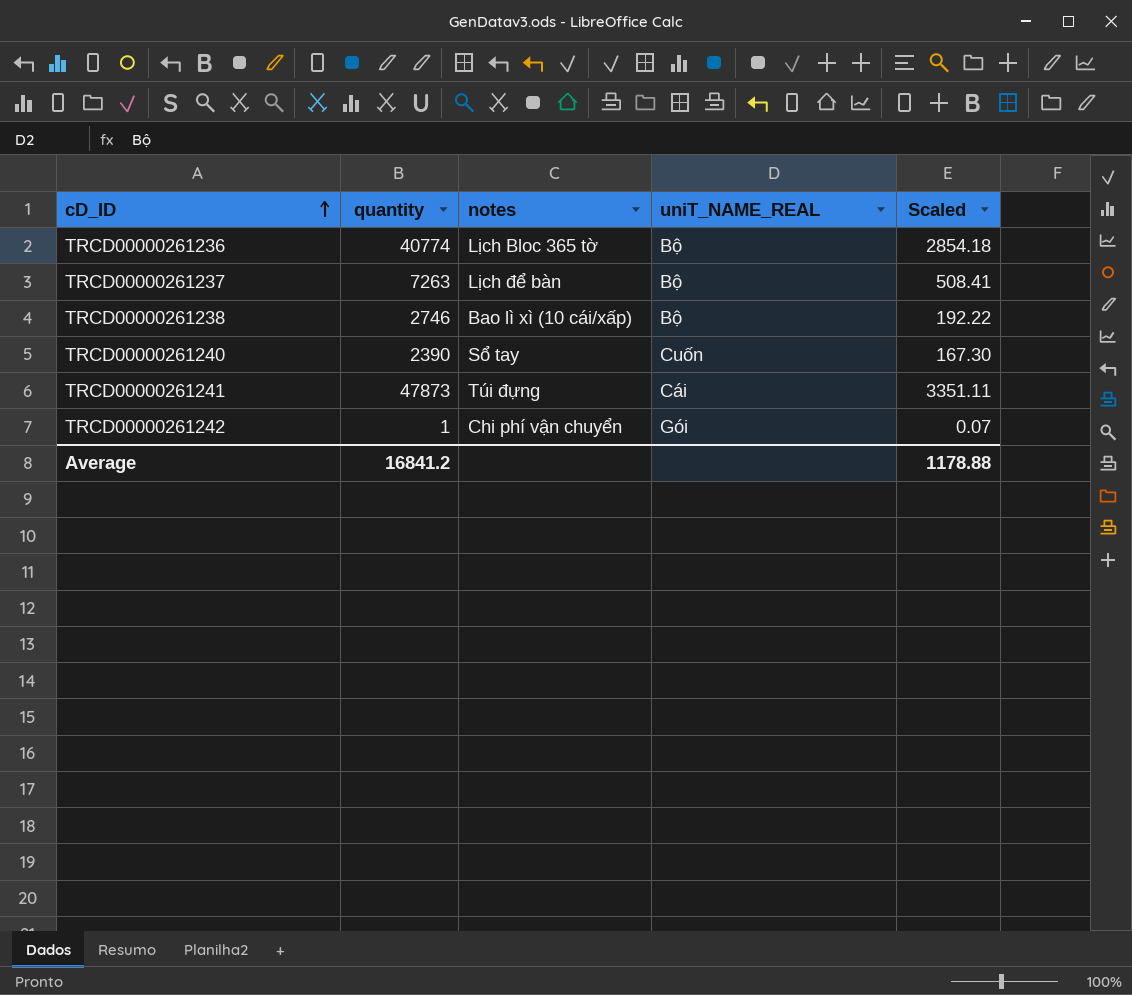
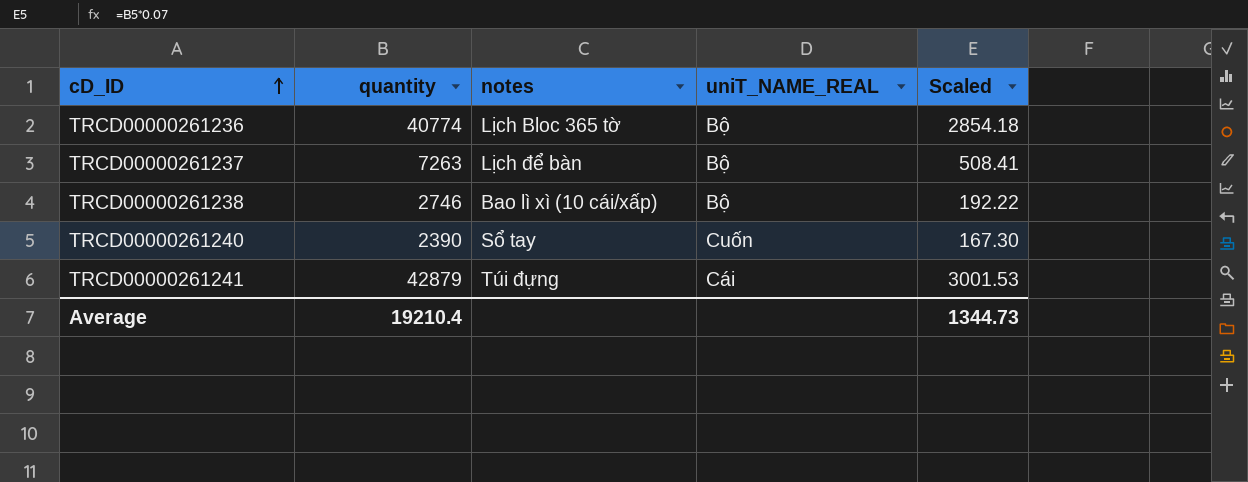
row TRCD00000261242: 1 | Chi phí vận chuyển | Gói | 0.07 -> none
TRCD00000261241 | quantity: 47873 -> 42879
TRCD00000261241 | Scaled: 3351.11 -> 3001.53
Average | quantity: 16841.2 -> 19210.4
Average | Scaled: 1178.88 -> 1344.73

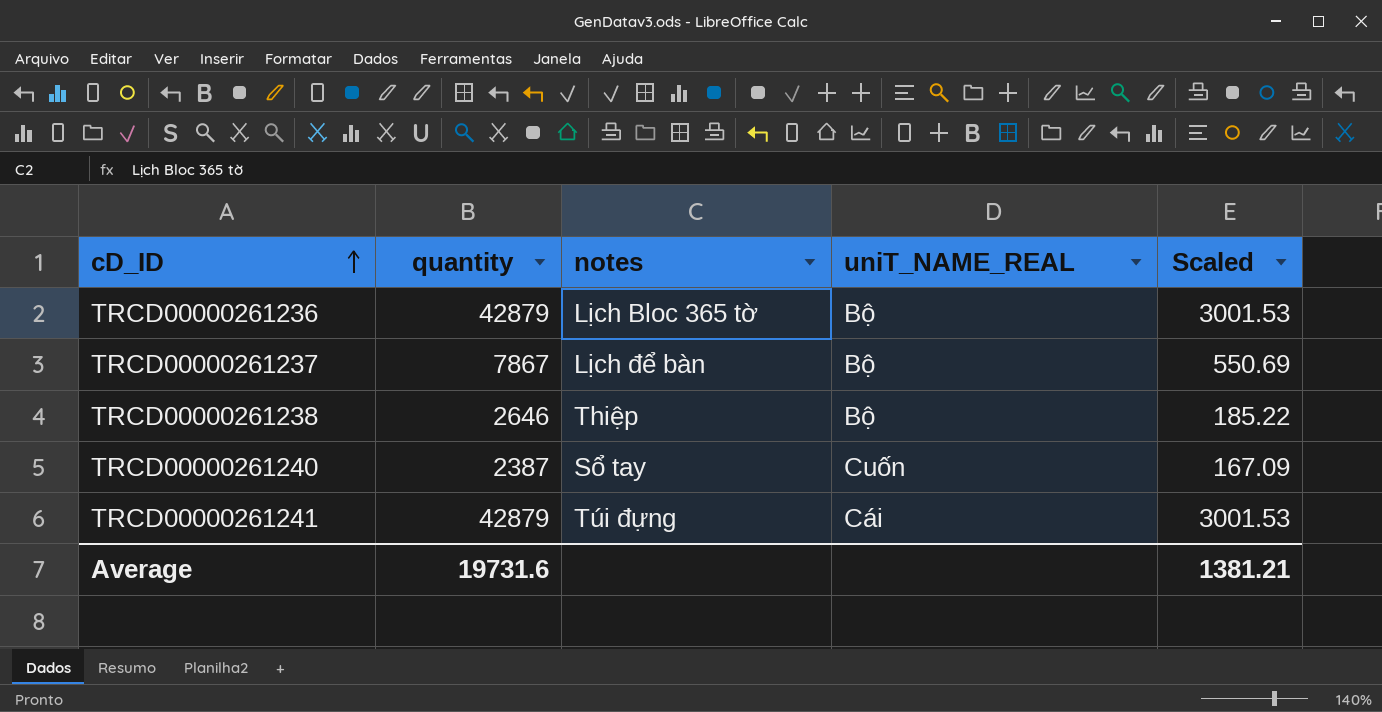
TRCD00000261236 | quantity: 40774 -> 42879
TRCD00000261236 | Scaled: 2854.18 -> 3001.53
TRCD00000261237 | quantity: 7263 -> 7867
TRCD00000261237 | Scaled: 508.41 -> 550.69
TRCD00000261238 | quantity: 2746 -> 2646
TRCD00000261238 | notes: Bao lì xì (10 cái/xấp) -> Thiệp
TRCD00000261238 | Scaled: 192.22 -> 185.22
TRCD00000261240 | quantity: 2390 -> 2387
TRCD00000261240 | Scaled: 167.30 -> 167.09
Average | quantity: 19210.4 -> 19731.6
Average | Scaled: 1344.73 -> 1381.21

